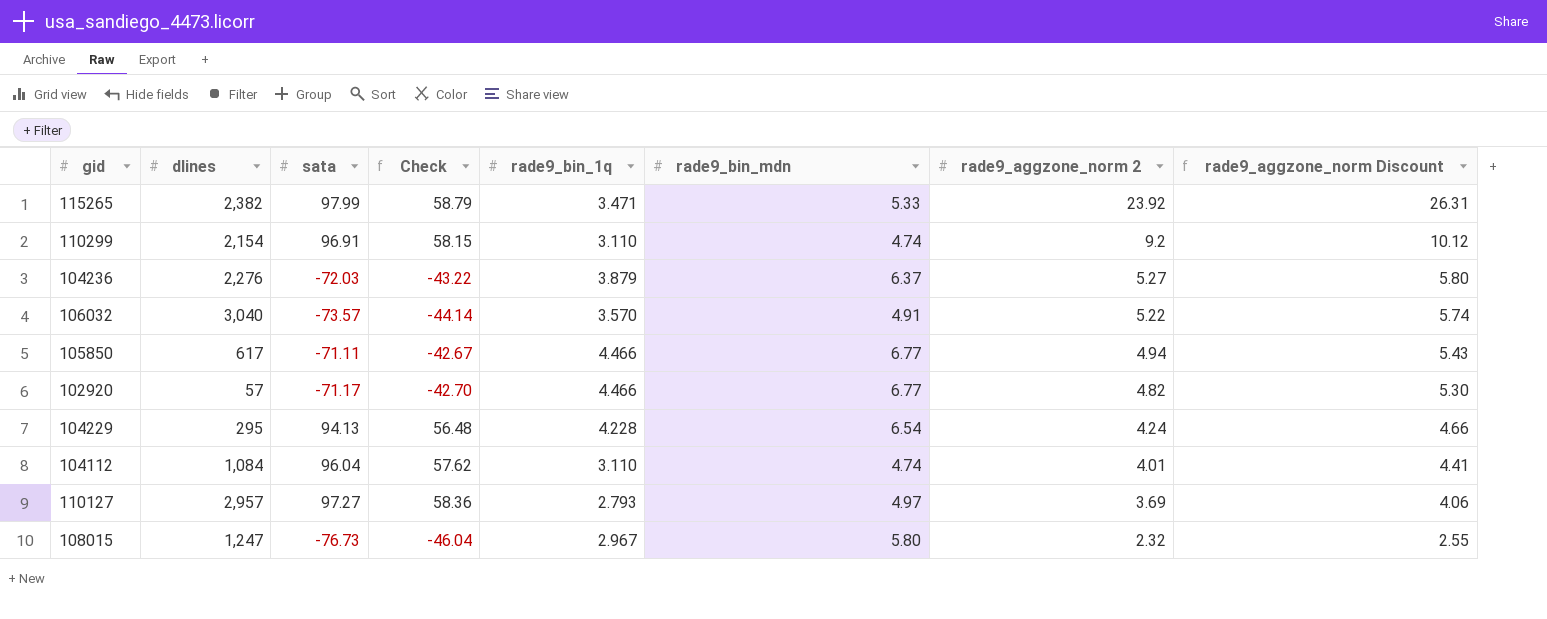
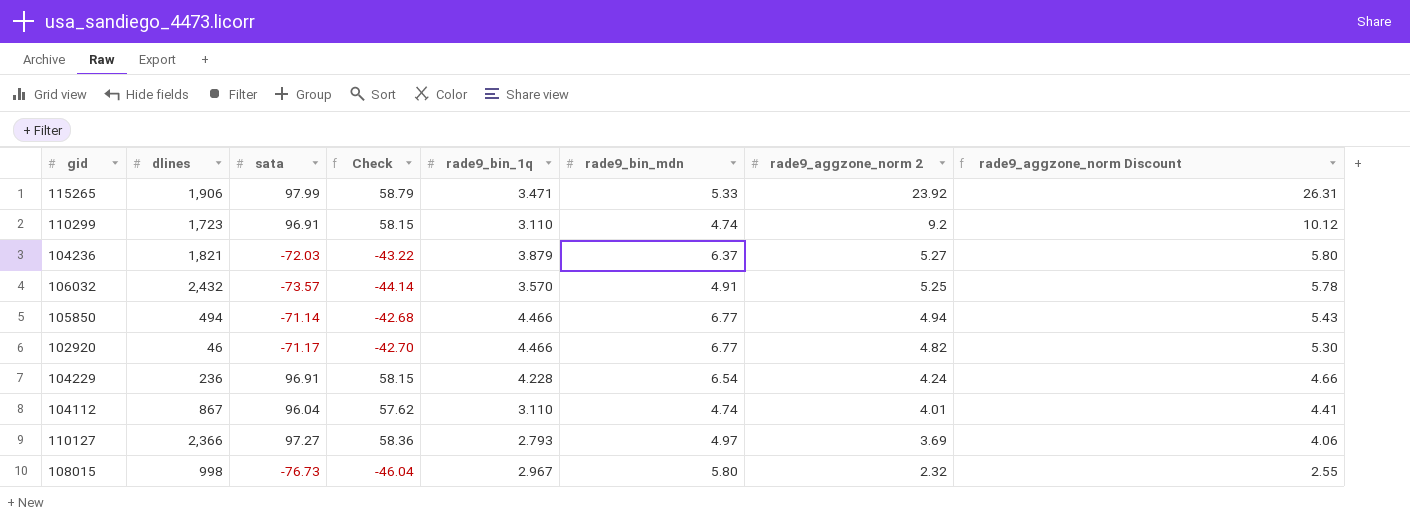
115265 | dlines: 2,382 -> 1,906
110299 | dlines: 2,154 -> 1,723
104236 | dlines: 2,276 -> 1,821
106032 | dlines: 3,040 -> 2,432
106032 | rade9_aggzone_norm 2: 5.22 -> 5.25
106032 | rade9_aggzone_norm Discount: 5.74 -> 5.78
105850 | dlines: 617 -> 494
105850 | sata: -71.11 -> -71.14
105850 | Check: -42.67 -> -42.68
102920 | dlines: 57 -> 46
104229 | dlines: 295 -> 236
104229 | sata: 94.13 -> 96.91
104229 | Check: 56.48 -> 58.15
104112 | dlines: 1,084 -> 867
110127 | dlines: 2,957 -> 2,366
108015 | dlines: 1,247 -> 998

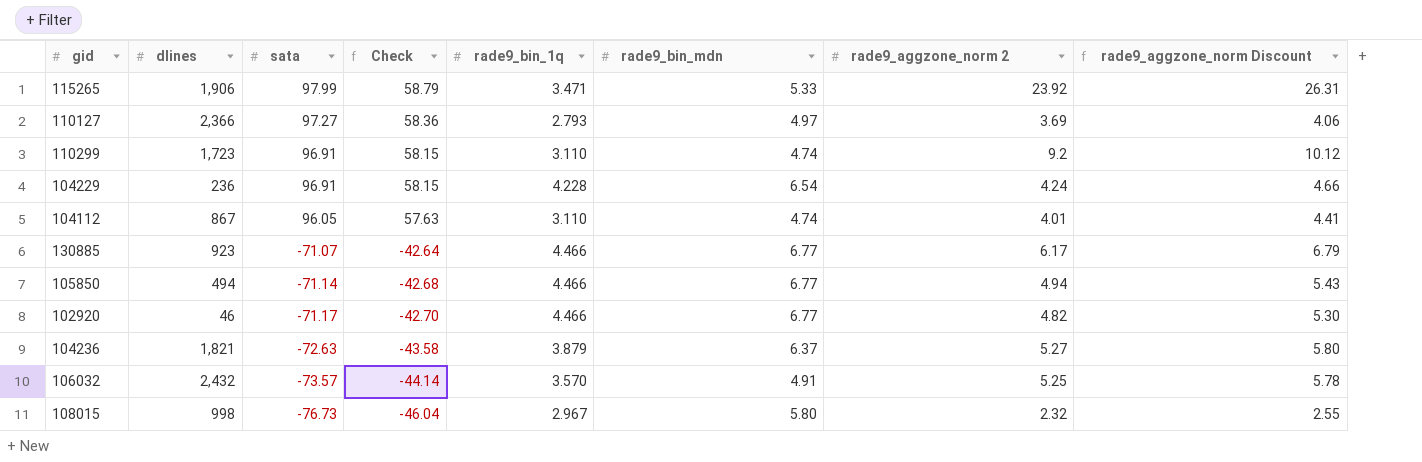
row order: rade9_aggzone_norm 2 descending -> sata descending
104112 | sata: 96.04 -> 96.05
104112 | Check: 57.62 -> 57.63
row 130885: none -> 923 | -71.07 | -42.64 | 4.466 | 6.77 | 6.17 | 6.79
104236 | sata: -72.03 -> -72.63
104236 | Check: -43.22 -> -43.58

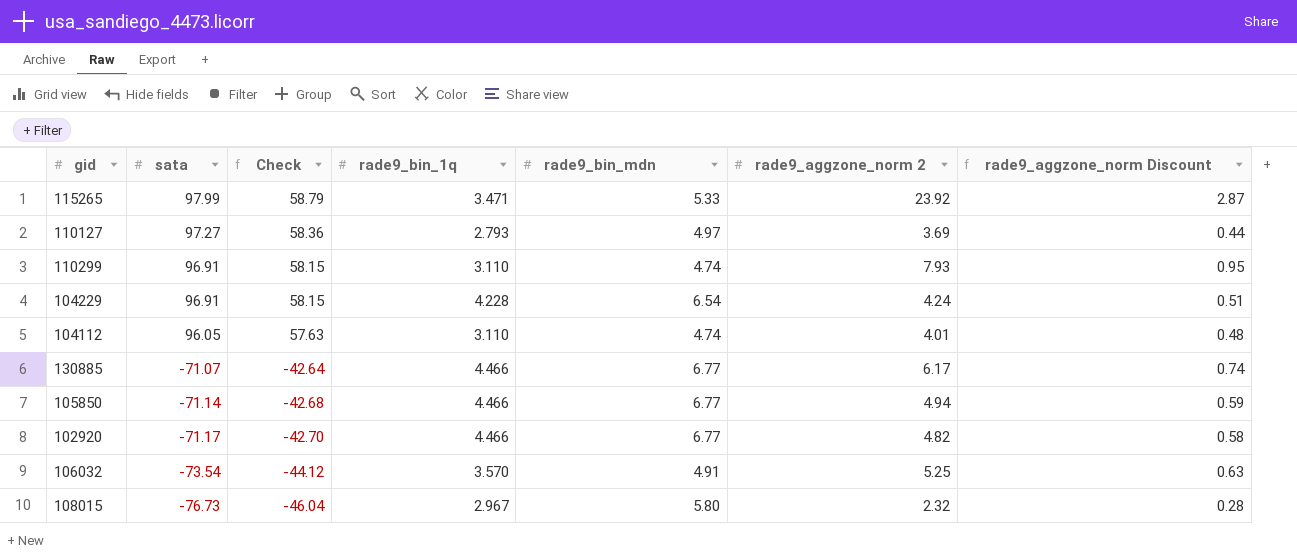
column dlines | position: 2 -> none
column rade9_aggzone_norm Discount | formula: [rade9_aggzone_norm 2] * 1.1 -> [rade9_aggzone_norm 2] * 0.12
row 104236: 1,821 | -72.63 | -43.58 | 3.879 | 6.37 | 5.27 | 5.80 -> none
110299 | rade9_aggzone_norm 2: 9.2 -> 7.93
106032 | sata: -73.57 -> -73.54
106032 | Check: -44.14 -> -44.12

